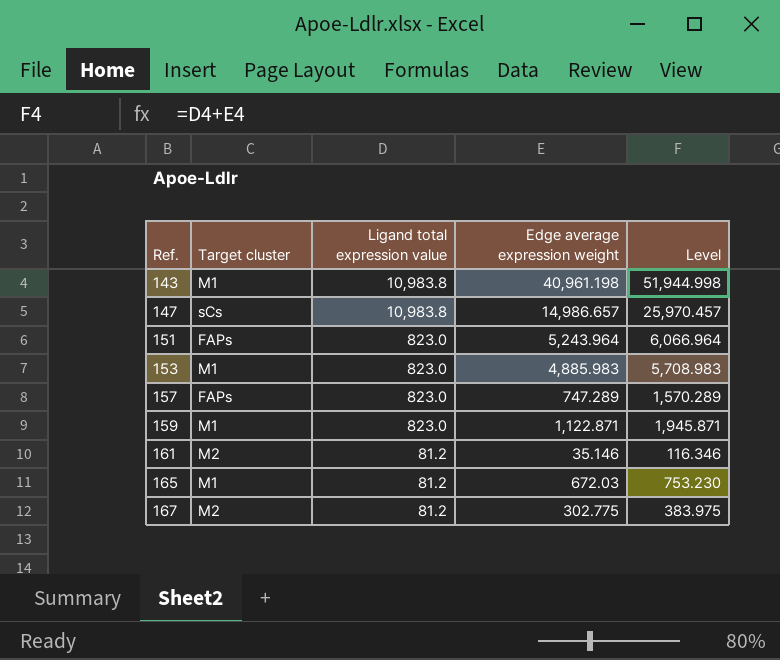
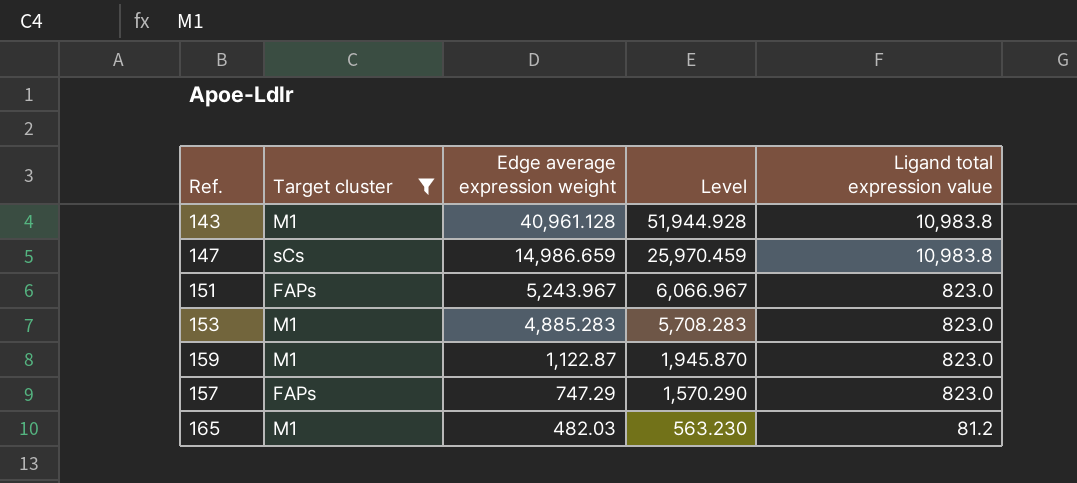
filter: none -> Target cluster != M2
row order: Ref. ascending -> Edge average expression weight descending
column Ligand total expression value | position: 3 -> 5
143 | Edge average expression weight: 40,961.198 -> 40,961.128
143 | Level: 51,944.998 -> 51,944.928
147 | Edge average expression weight: 14,986.657 -> 14,986.659
147 | Level: 25,970.457 -> 25,970.459
151 | Edge average expression weight: 5,243.964 -> 5,243.967
151 | Level: 6,066.964 -> 6,066.967
153 | Edge average expression weight: 4,885.983 -> 4,885.283
153 | Level: 5,708.983 -> 5,708.283
159 | Edge average expression weight: 1,122.871 -> 1,122.87
159 | Level: 1,945.871 -> 1,945.870
157 | Edge average expression weight: 747.289 -> 747.29
157 | Level: 1,570.289 -> 1,570.290
165 | Edge average expression weight: 672.03 -> 482.03
165 | Level: 753.230 -> 563.230

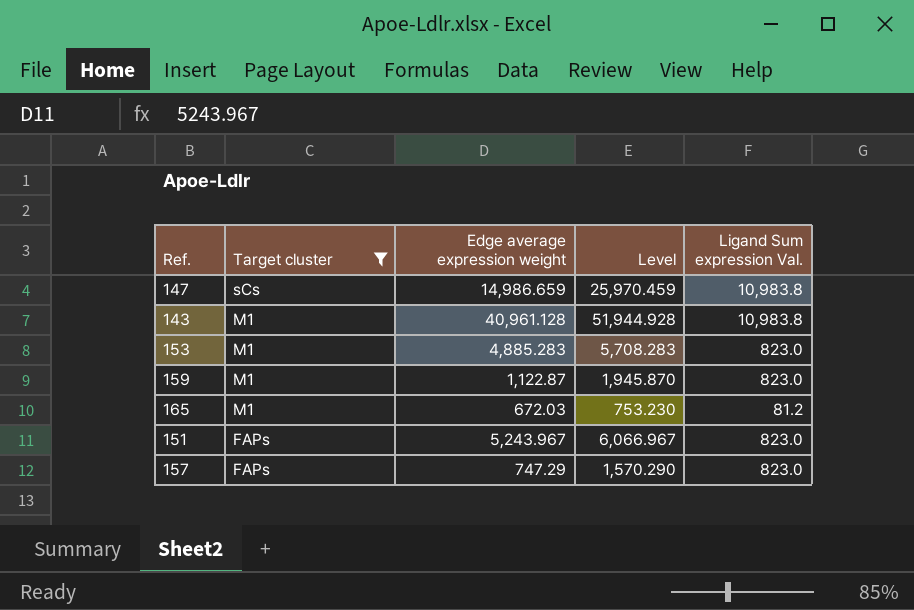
row order: Edge average expression weight descending -> Target cluster descending
column name: Ligand total expression value -> Ligand Sum expression Val.
165 | Edge average expression weight: 482.03 -> 672.03
165 | Level: 563.230 -> 753.230

